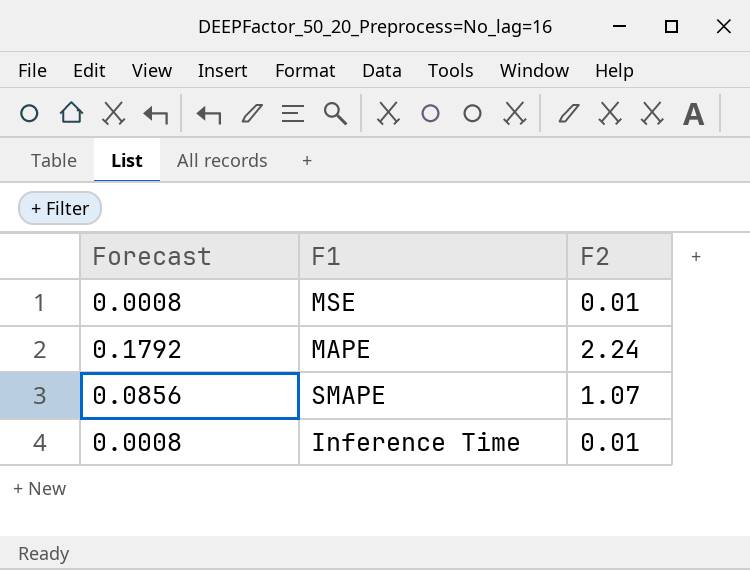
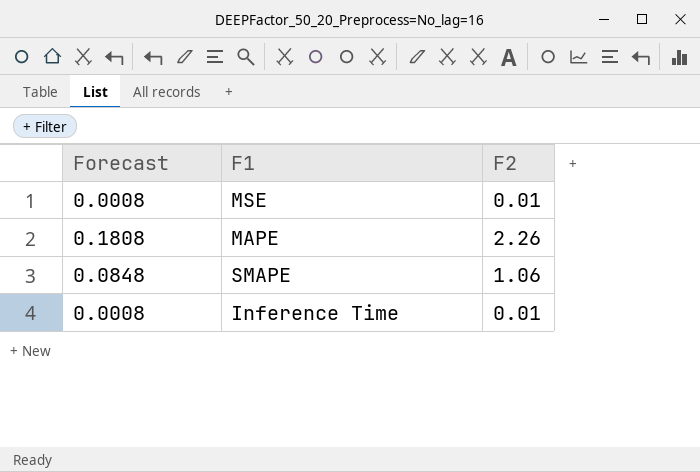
MAPE | Forecast: 0.1792 -> 0.1808
MAPE | F2: 2.24 -> 2.26
SMAPE | Forecast: 0.0856 -> 0.0848
SMAPE | F2: 1.07 -> 1.06

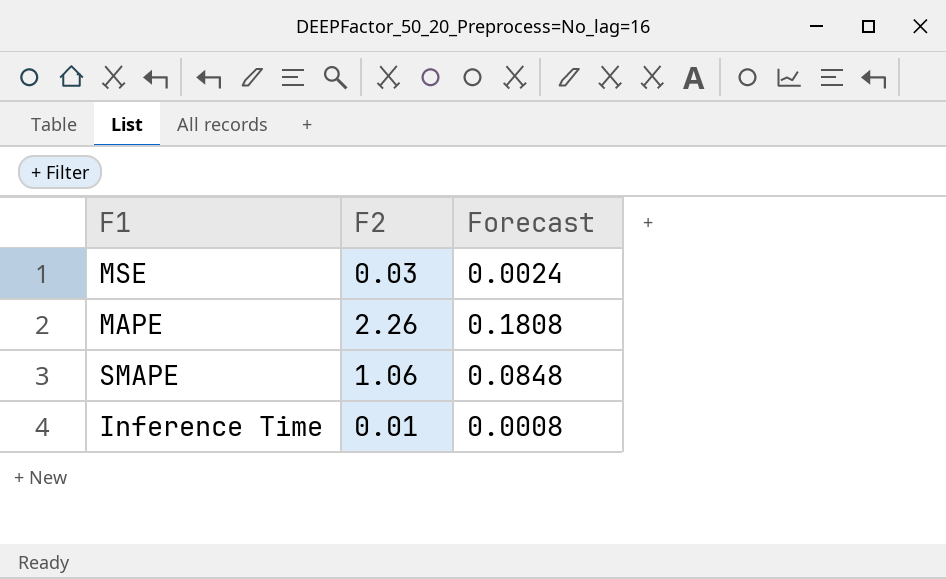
column Forecast | position: 1 -> 3
MSE | F2: 0.01 -> 0.03
MSE | Forecast: 0.0008 -> 0.0024

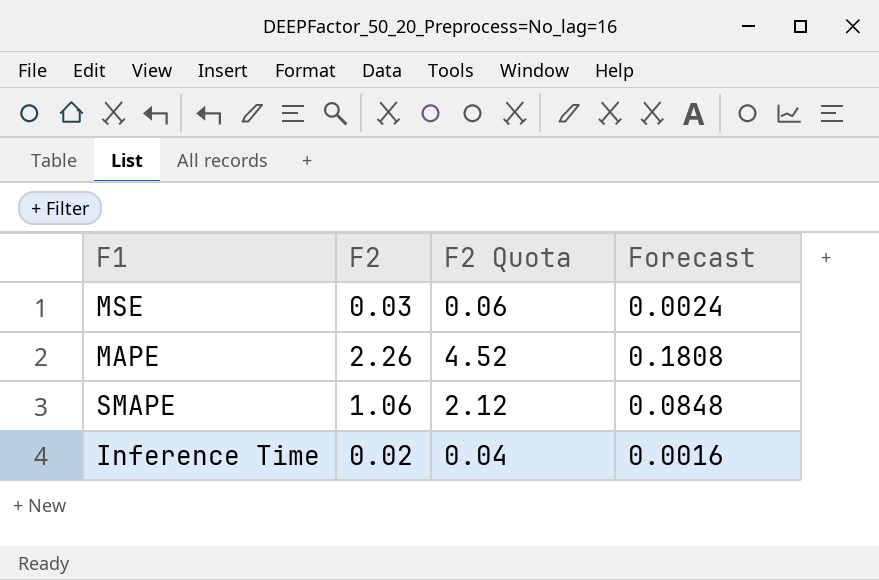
column F2 Quota | formula: none -> [F2] * 2
Inference Time | F2: 0.01 -> 0.02
Inference Time | Forecast: 0.0008 -> 0.0016

